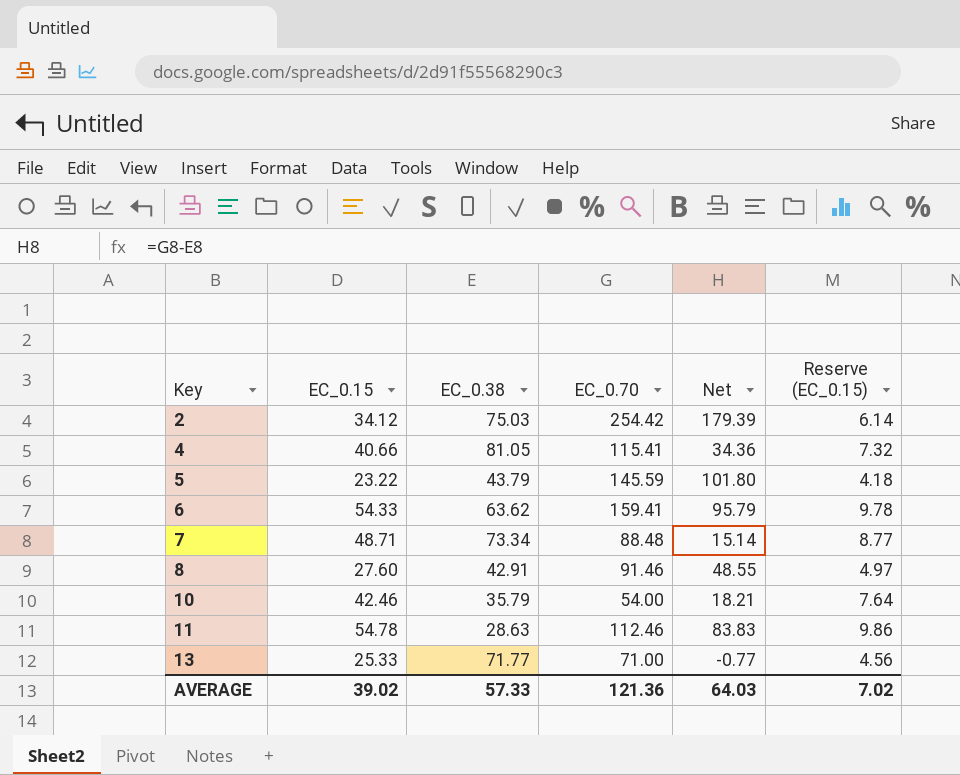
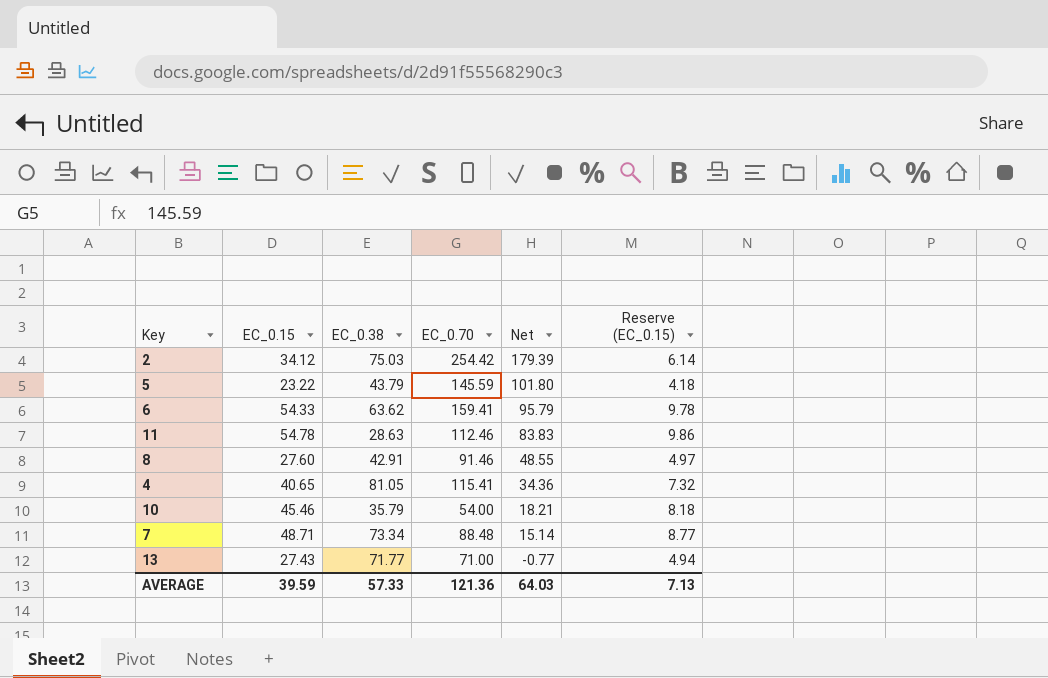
row order: Key ascending -> Net descending
4 | EC_0.15: 40.66 -> 40.65
10 | EC_0.15: 42.46 -> 45.46
10 | Reserve (EC_0.15): 7.64 -> 8.18
13 | EC_0.15: 25.33 -> 27.43
13 | Reserve (EC_0.15): 4.56 -> 4.94
AVERAGE | EC_0.15: 39.02 -> 39.59
AVERAGE | Reserve (EC_0.15): 7.02 -> 7.13

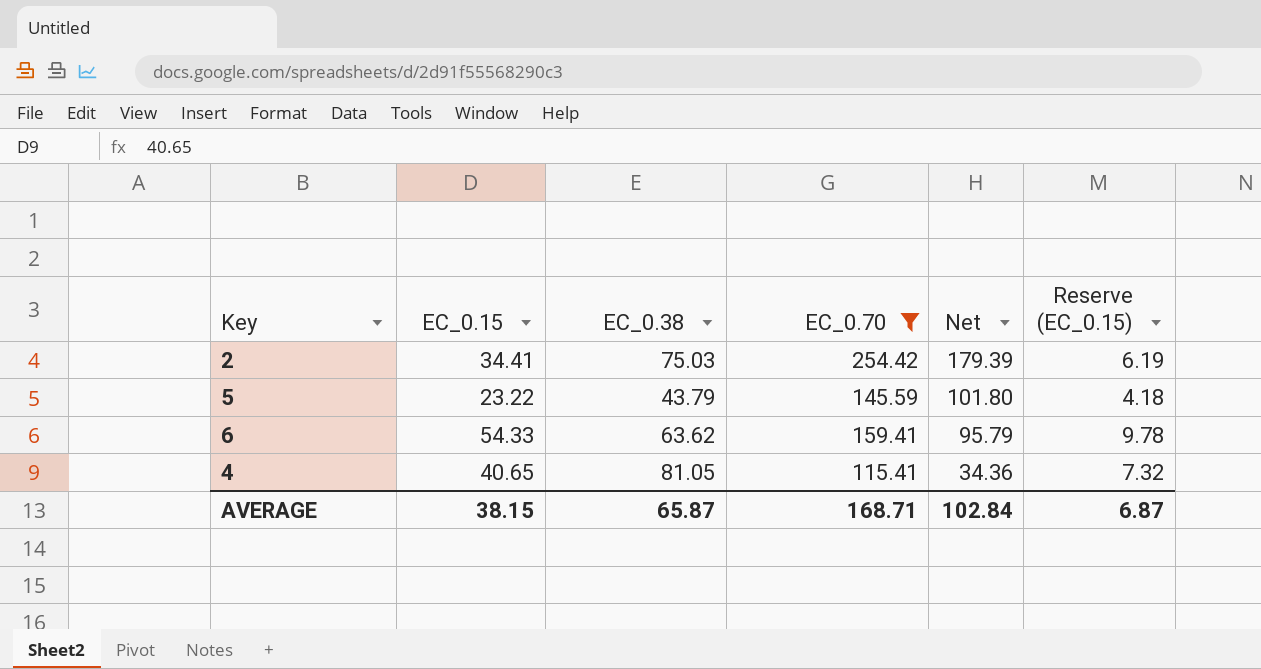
filter: none -> EC_0.70 >= 115.41
2 | EC_0.15: 34.12 -> 34.41
2 | Reserve (EC_0.15): 6.14 -> 6.19
AVERAGE | EC_0.15: 39.59 -> 38.15
AVERAGE | EC_0.38: 57.33 -> 65.87
AVERAGE | EC_0.70: 121.36 -> 168.71
AVERAGE | Net: 64.03 -> 102.84
AVERAGE | Reserve (EC_0.15): 7.13 -> 6.87

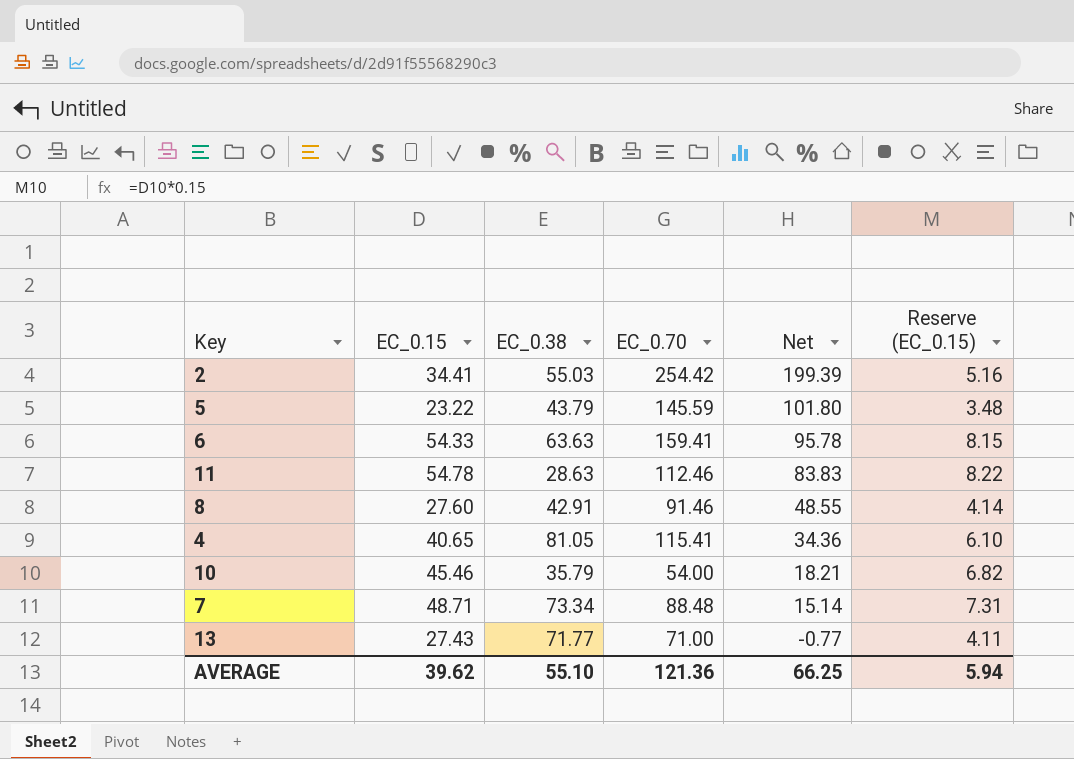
filter: EC_0.70 >= 115.41 -> none
column Reserve (EC_0.15) | formula: [EC_0.15] * 0.18 -> [EC_0.15] * 0.15
2 | EC_0.38: 75.03 -> 55.03
2 | Net: 179.39 -> 199.39
6 | EC_0.38: 63.62 -> 63.63
6 | Net: 95.79 -> 95.78
AVERAGE | EC_0.15: 38.15 -> 39.62
AVERAGE | EC_0.38: 65.87 -> 55.10
AVERAGE | EC_0.70: 168.71 -> 121.36
AVERAGE | Net: 102.84 -> 66.25
AVERAGE | Reserve (EC_0.15): 6.87 -> 5.94

